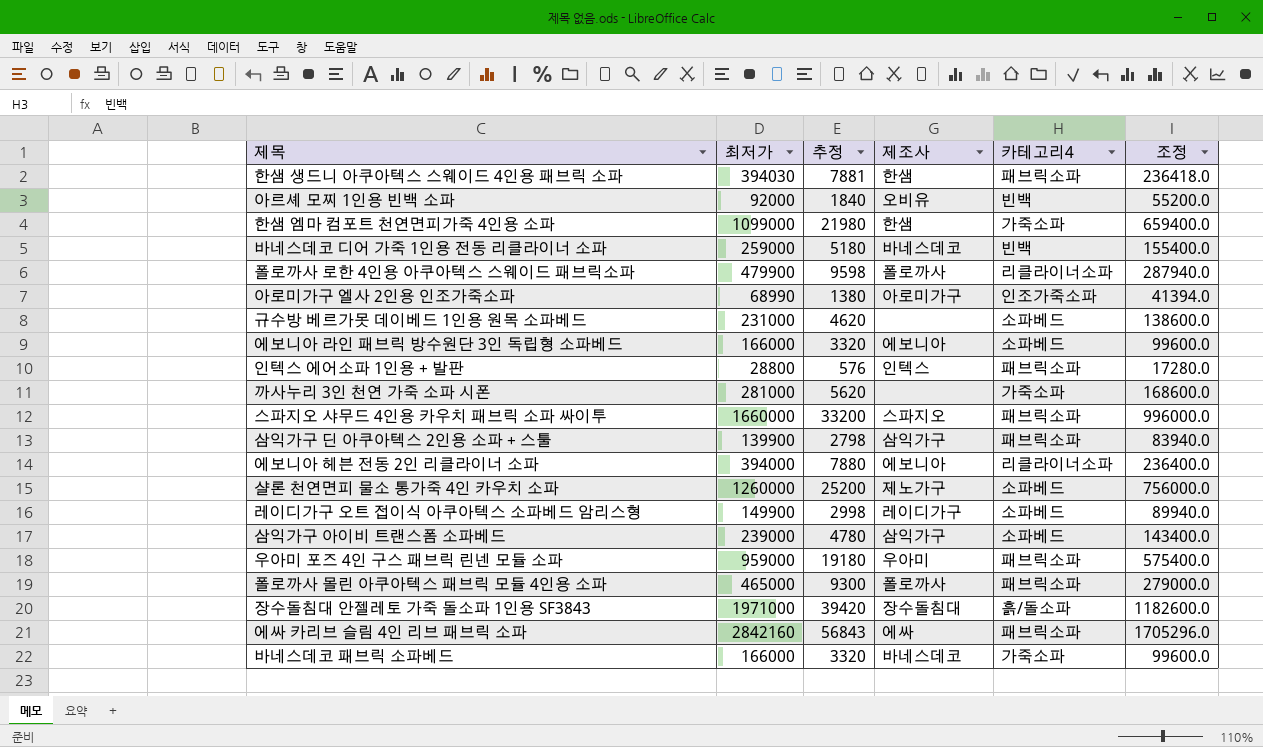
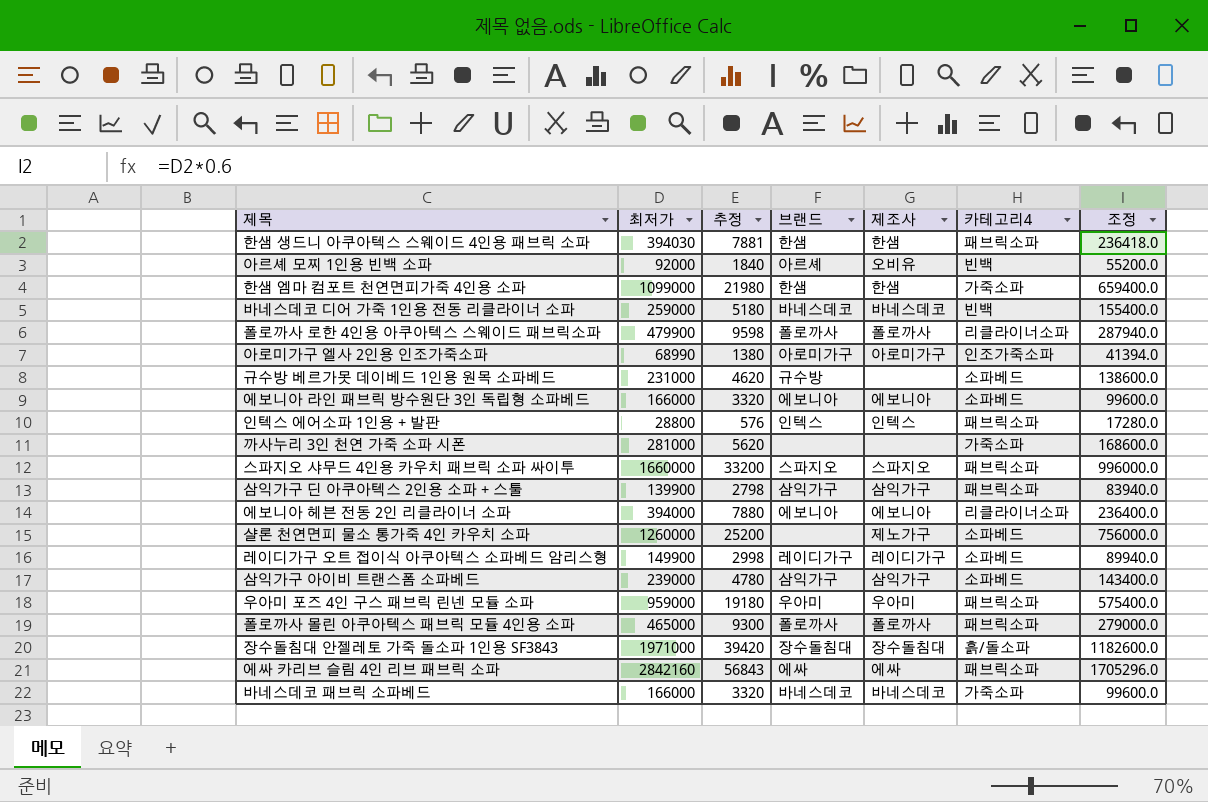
column 브랜드 | position: none -> 4

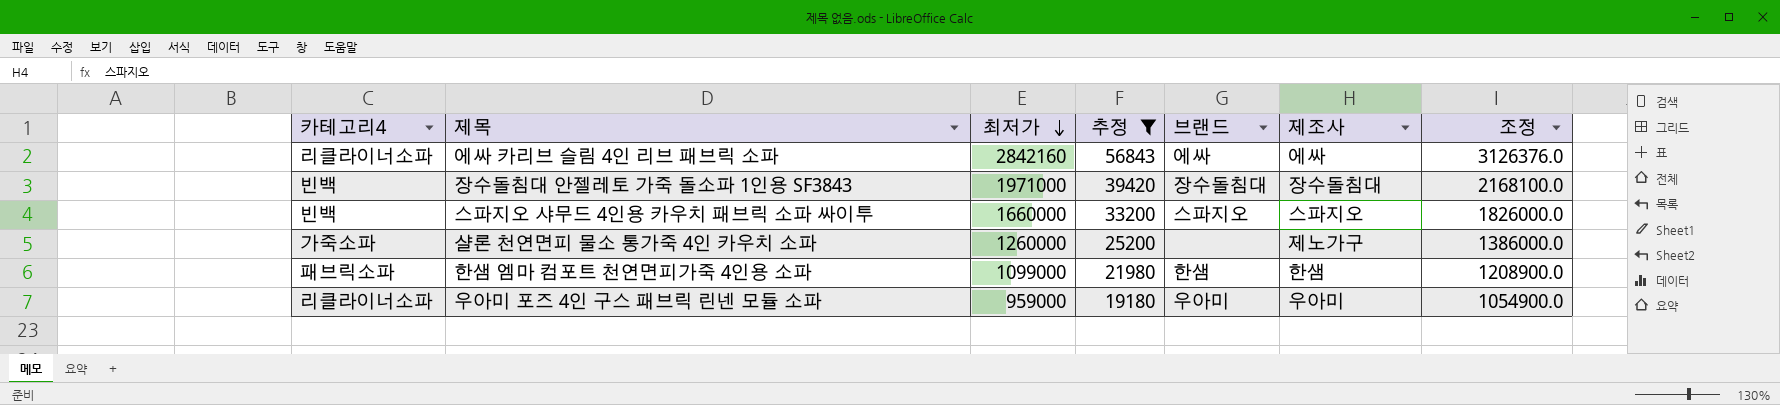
filter: none -> 추정 >= 19180
row order: none -> 최저가 descending
column 카테고리4 | position: 6 -> 1
column 조정 | formula: [최저가] * 0.6 -> [최저가] * 1.1
에싸 카리브 슬림 4인 리브 패브릭 소파 | 카테고리4: 패브릭소파 -> 리클라이너소파
장수돌침대 안젤레토 가죽 돌소파 1인용 SF3843 | 카테고리4: 흙/돌소파 -> 빈백
스파지오 샤무드 4인용 카우치 패브릭 소파 싸이투 | 카테고리4: 패브릭소파 -> 빈백
샬론 천연면피 물소 통가죽 4인 카우치 소파 | 카테고리4: 소파베드 -> 가죽소파
한샘 엠마 컴포트 천연면피가죽 4인용 소파 | 카테고리4: 가죽소파 -> 패브릭소파
우아미 포즈 4인 구스 패브릭 린넨 모듈 소파 | 카테고리4: 패브릭소파 -> 리클라이너소파

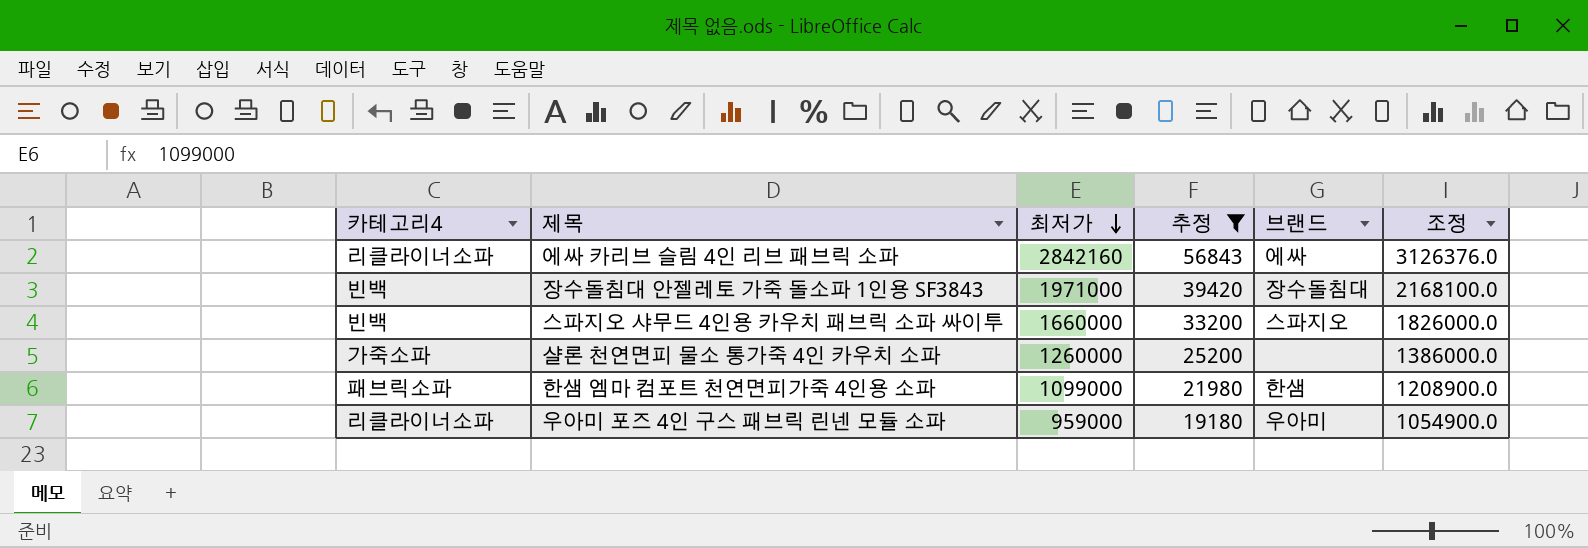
column 제조사 | position: 6 -> none

